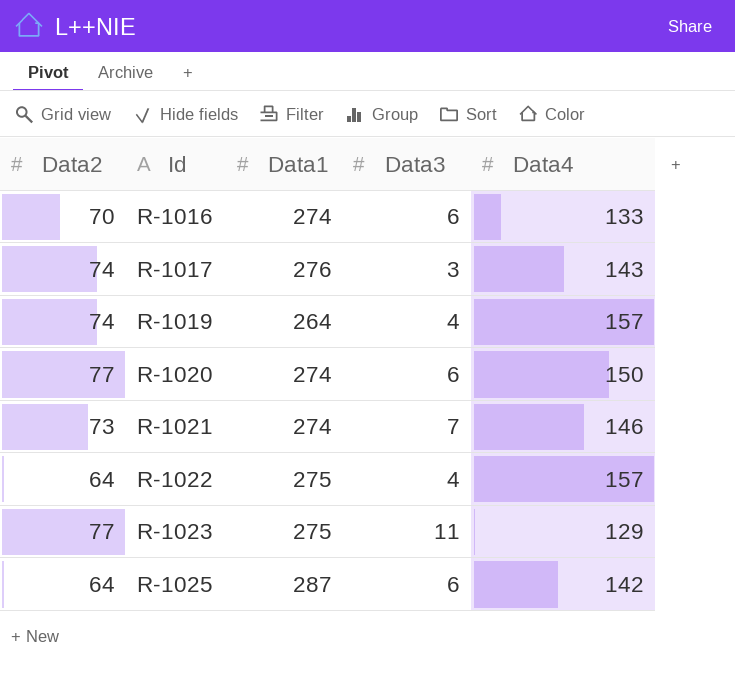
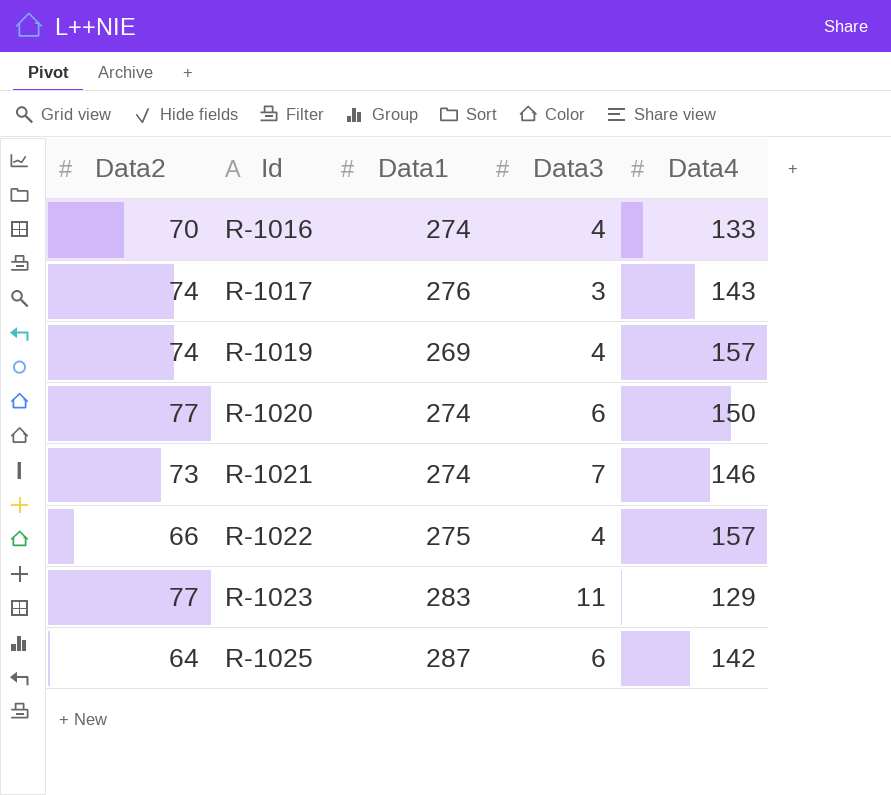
R-1016 | Data3: 6 -> 4
R-1019 | Data1: 264 -> 269
R-1022 | Data2: 64 -> 66
R-1023 | Data1: 275 -> 283

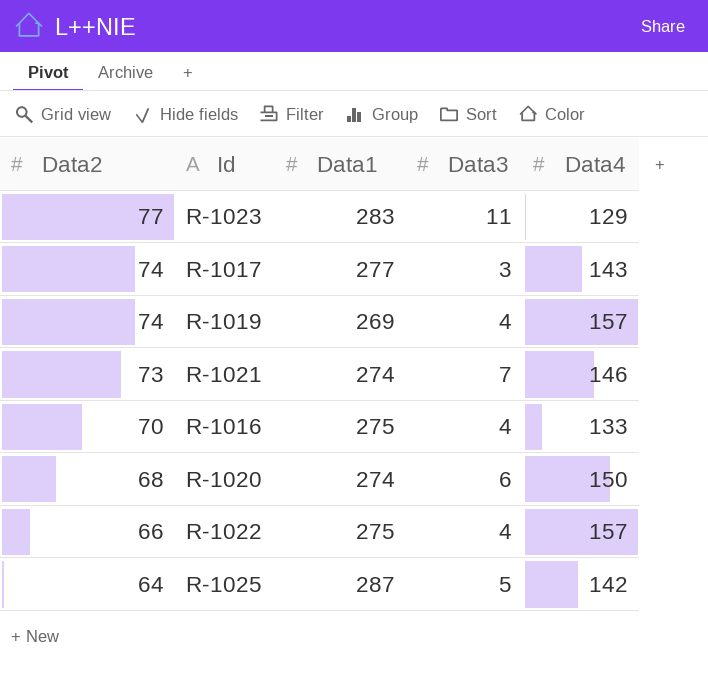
row order: Id ascending -> Data2 descending
R-1017 | Data1: 276 -> 277
R-1016 | Data1: 274 -> 275
R-1020 | Data2: 77 -> 68
R-1025 | Data3: 6 -> 5

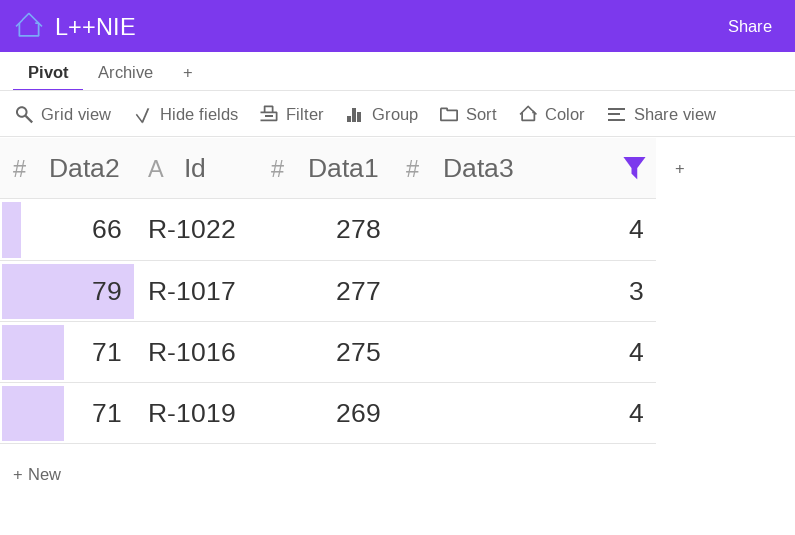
filter: none -> Data3 <= 4
row order: Data2 descending -> Data1 descending
column Data4 | position: 5 -> none
R-1022 | Data1: 275 -> 278
R-1017 | Data2: 74 -> 79
R-1016 | Data2: 70 -> 71
R-1019 | Data2: 74 -> 71

